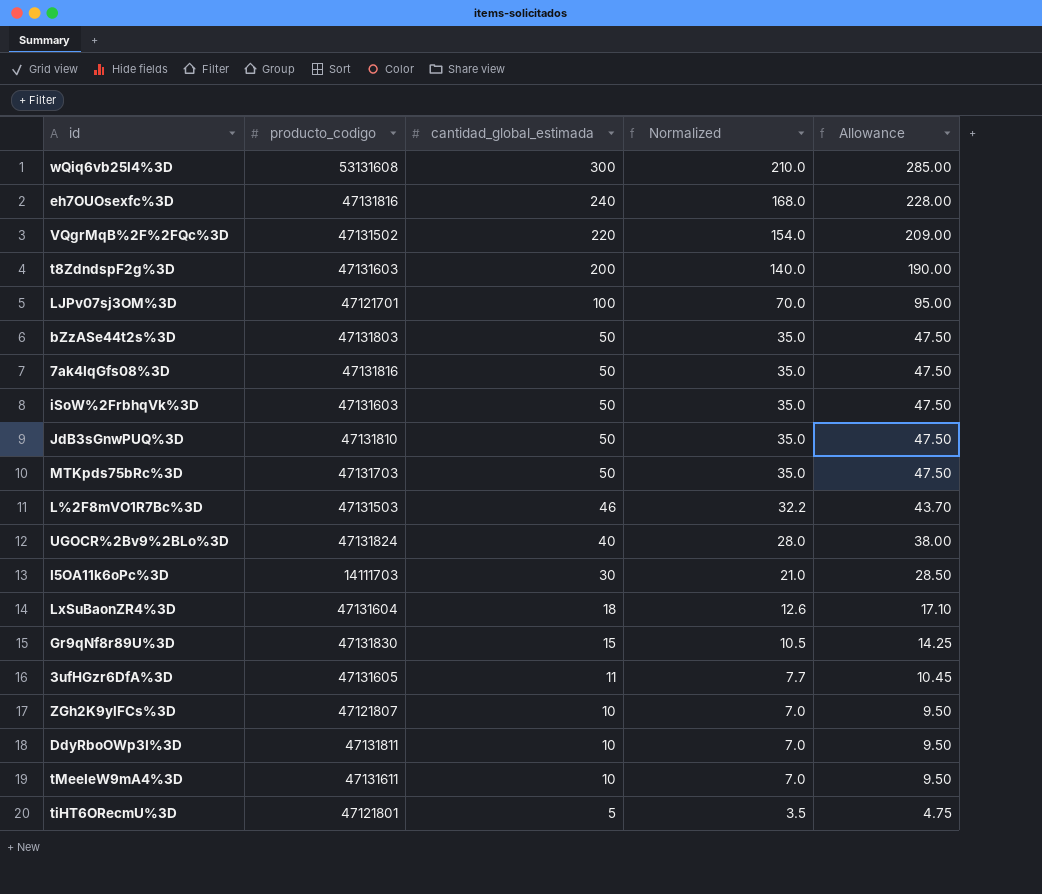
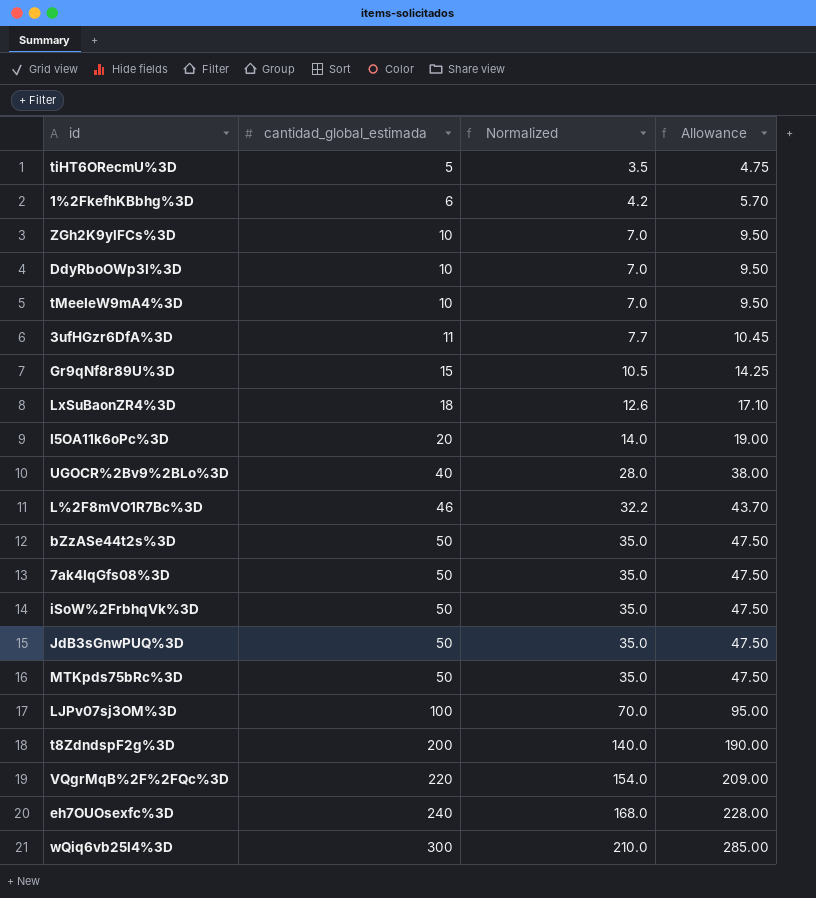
row order: cantidad_global_estimada descending -> cantidad_global_estimada ascending
column producto_codigo | position: 2 -> none
row 1%2FkefhKBbhg%3D: none -> 6 | 4.2 | 5.70
I5OA11k6oPc%3D | cantidad_global_estimada: 30 -> 20
I5OA11k6oPc%3D | Normalized: 21.0 -> 14.0
I5OA11k6oPc%3D | Allowance: 28.50 -> 19.00

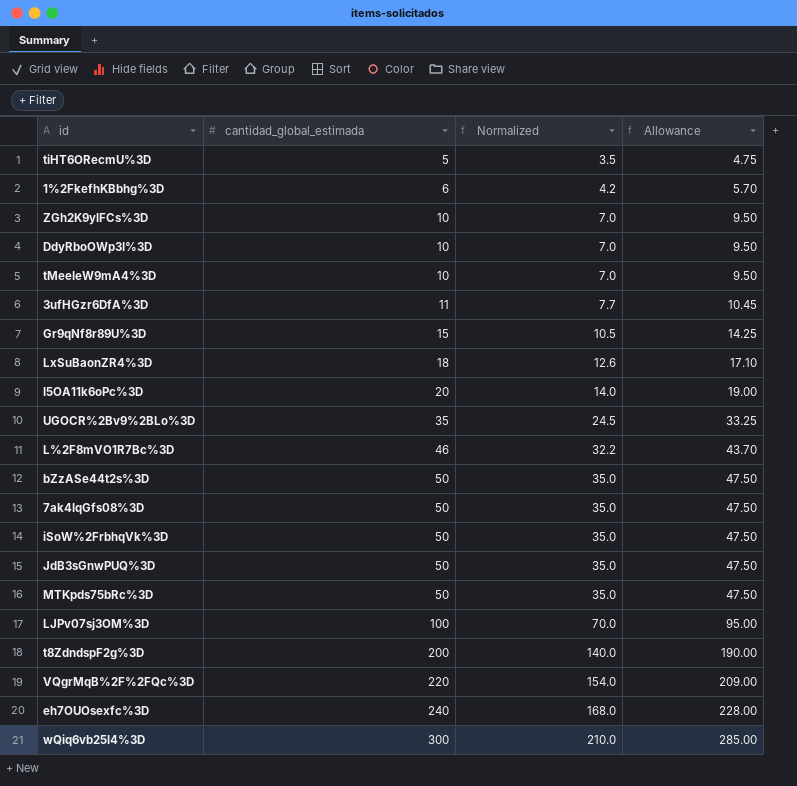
UGOCR%2Bv9%2BLo%3D | cantidad_global_estimada: 40 -> 35
UGOCR%2Bv9%2BLo%3D | Normalized: 28.0 -> 24.5
UGOCR%2Bv9%2BLo%3D | Allowance: 38.00 -> 33.25

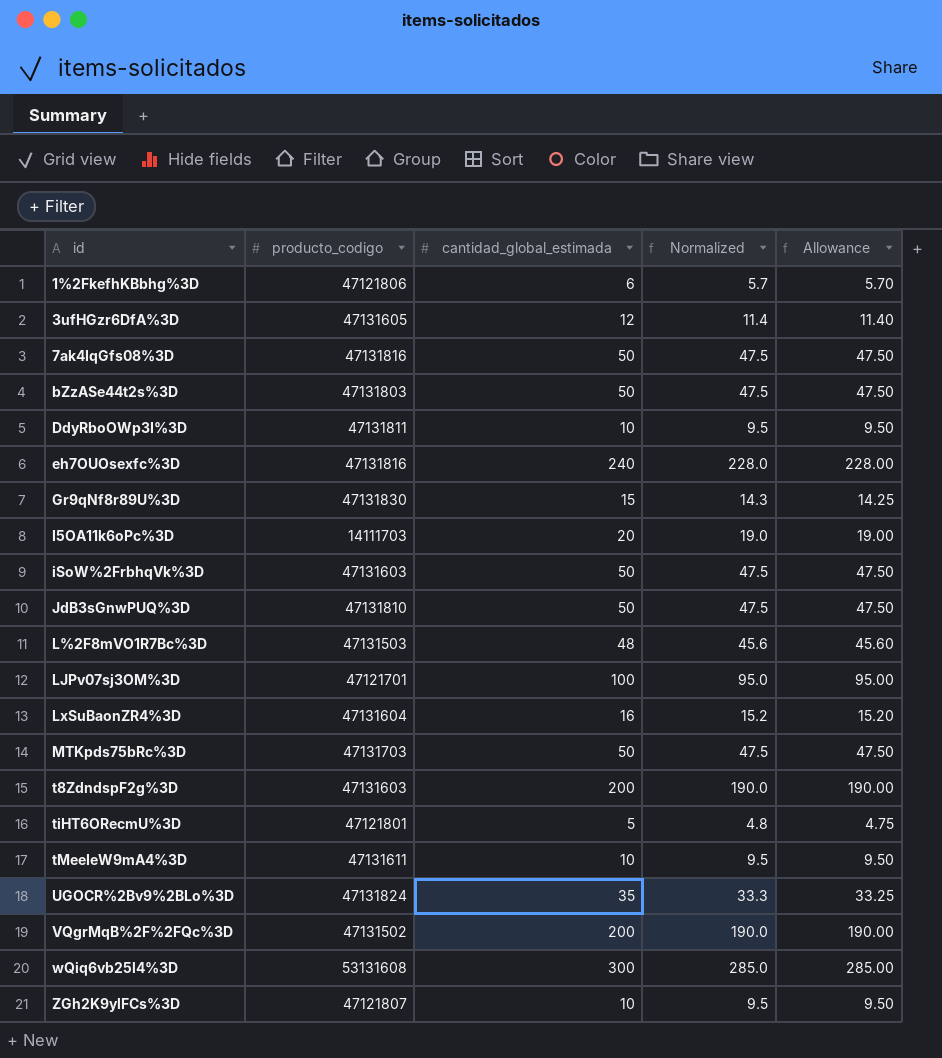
row order: cantidad_global_estimada ascending -> id ascending
column producto_codigo | position: none -> 2
column Normalized | formula: [cantidad_global_estimada] * 0.7 -> [cantidad_global_estimada] * 0.95
3ufHGzr6DfA%3D | cantidad_global_estimada: 11 -> 12
3ufHGzr6DfA%3D | Allowance: 10.45 -> 11.40
L%2F8mVO1R7Bc%3D | cantidad_global_estimada: 46 -> 48
L%2F8mVO1R7Bc%3D | Allowance: 43.70 -> 45.60
LxSuBaonZR4%3D | cantidad_global_estimada: 18 -> 16
LxSuBaonZR4%3D | Allowance: 17.10 -> 15.20
VQgrMqB%2F%2FQc%3D | cantidad_global_estimada: 220 -> 200
VQgrMqB%2F%2FQc%3D | Allowance: 209.00 -> 190.00

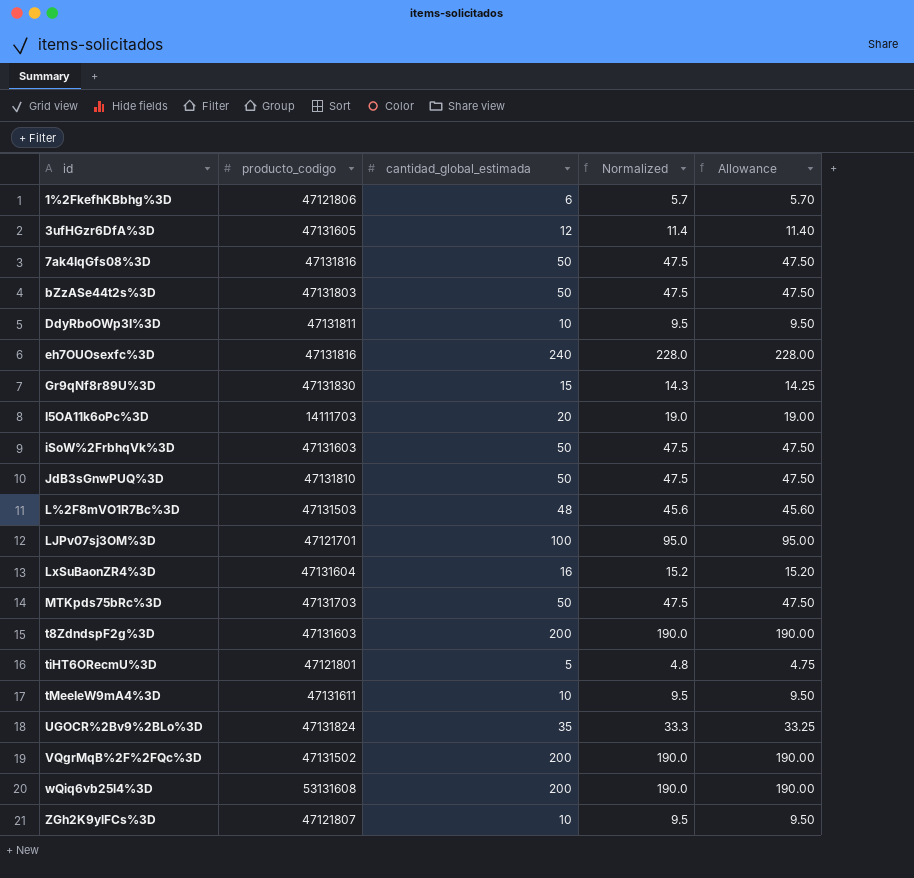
wQiq6vb25l4%3D | cantidad_global_estimada: 300 -> 200
wQiq6vb25l4%3D | Normalized: 285.0 -> 190.0
wQiq6vb25l4%3D | Allowance: 285.00 -> 190.00

